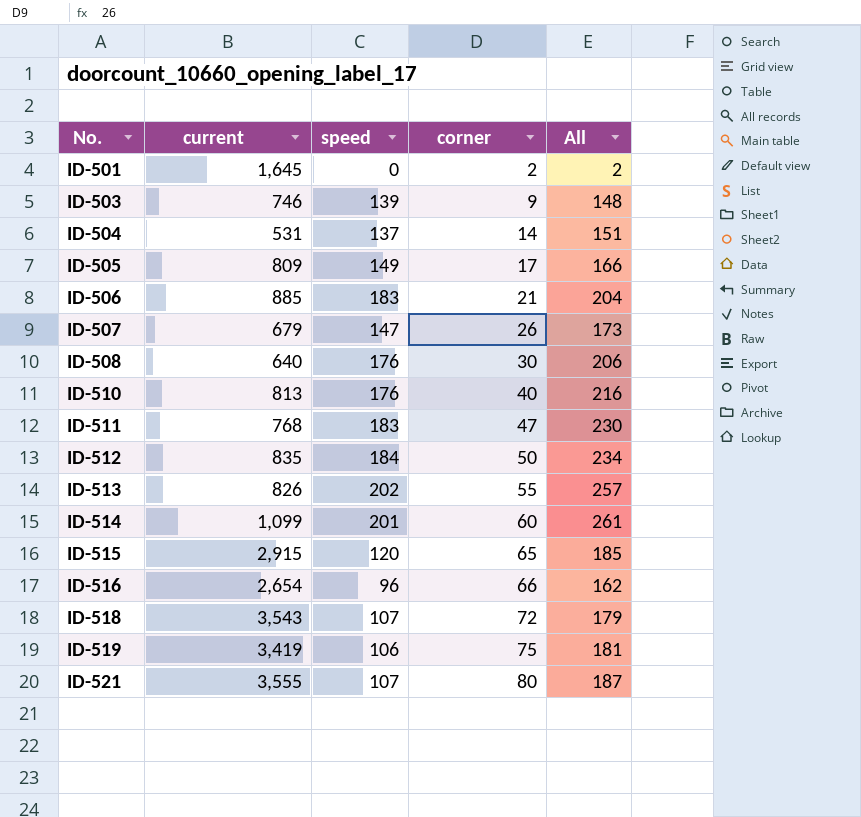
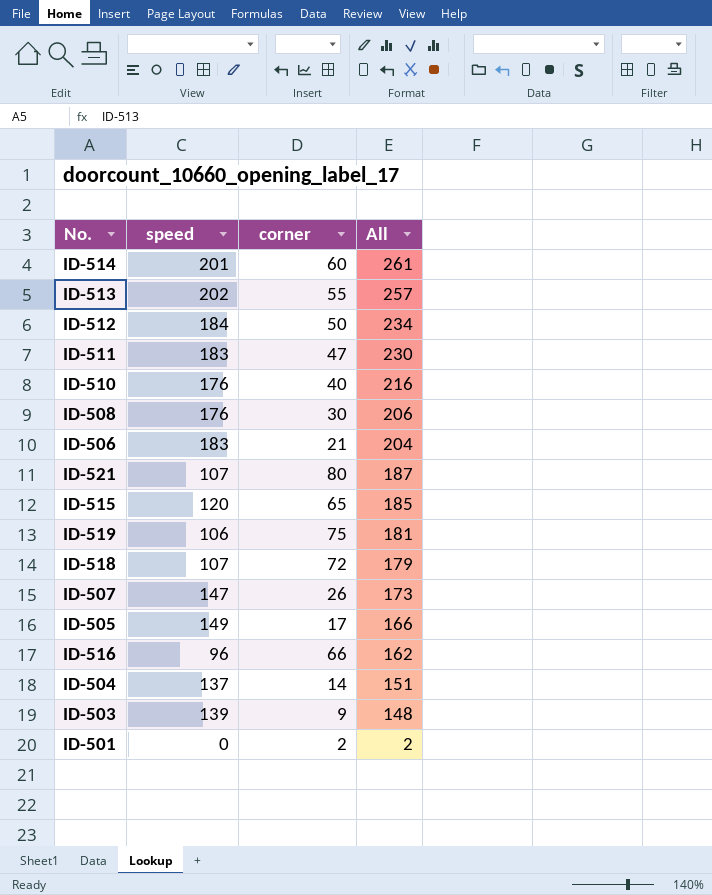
row order: No. ascending -> All descending
column current | position: 2 -> none

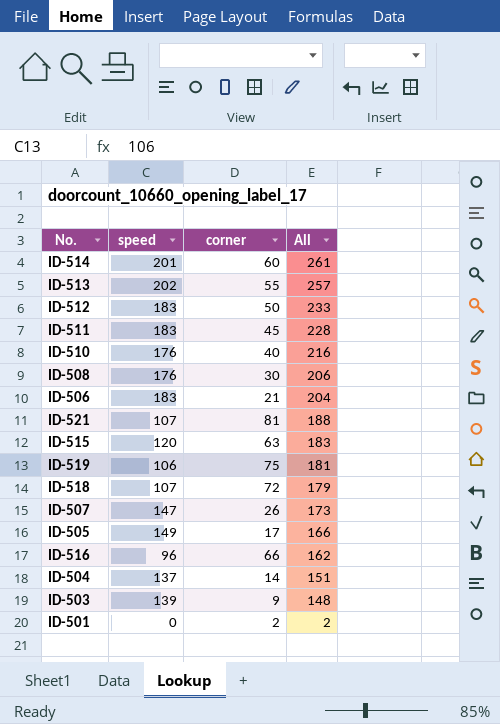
ID-512 | speed: 184 -> 183
ID-512 | All: 234 -> 233
ID-511 | corner: 47 -> 45
ID-511 | All: 230 -> 228
ID-521 | corner: 80 -> 81
ID-521 | All: 187 -> 188
ID-515 | corner: 65 -> 63
ID-515 | All: 185 -> 183

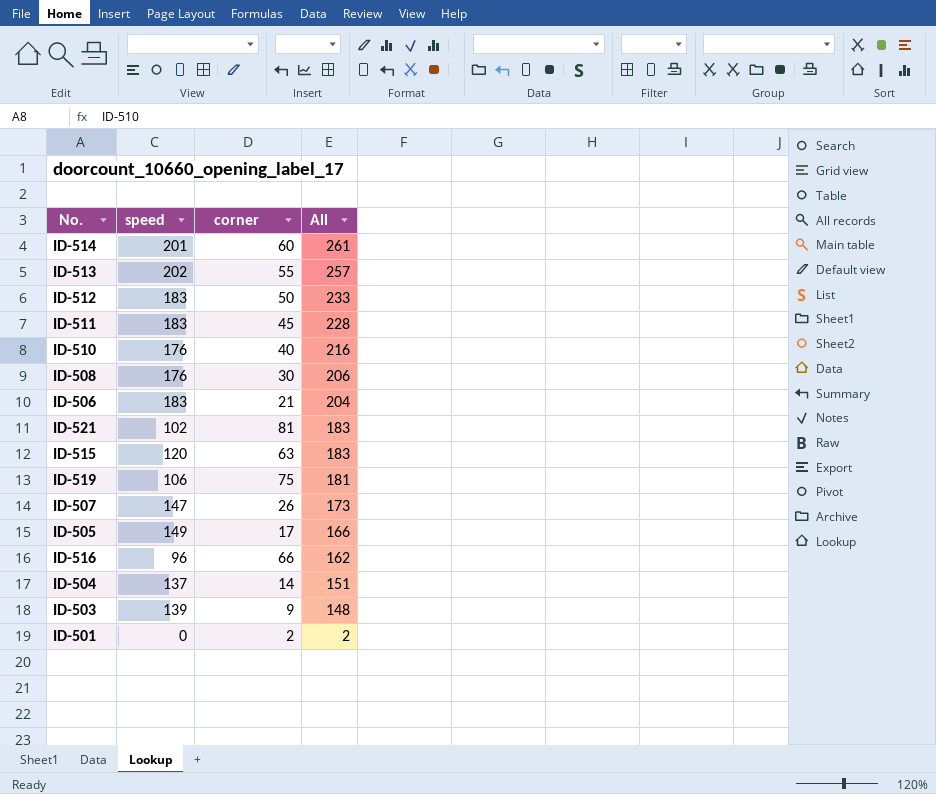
row ID-518: 107 | 72 | 179 -> none
ID-521 | speed: 107 -> 102
ID-521 | All: 188 -> 183

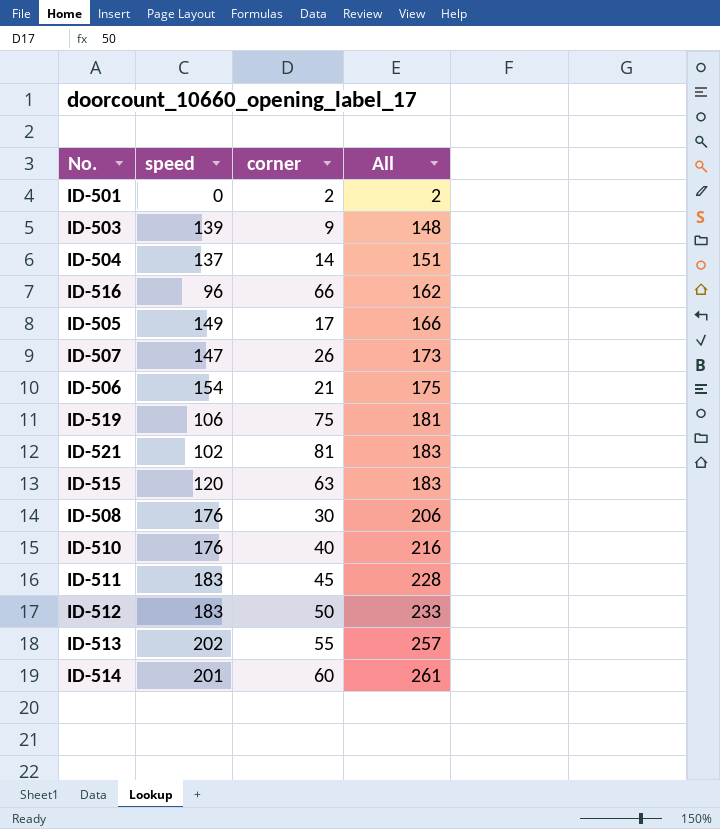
row order: All descending -> All ascending
ID-506 | speed: 183 -> 154
ID-506 | All: 204 -> 175

